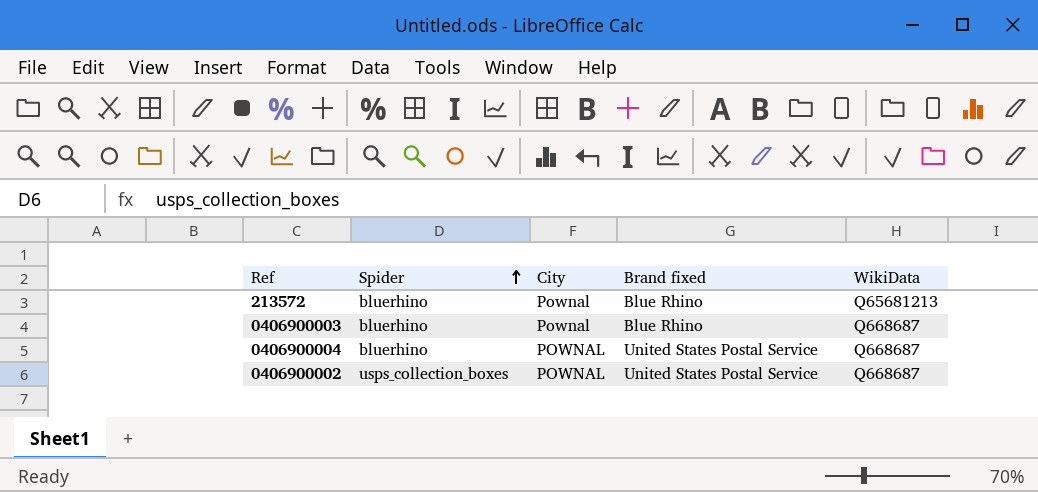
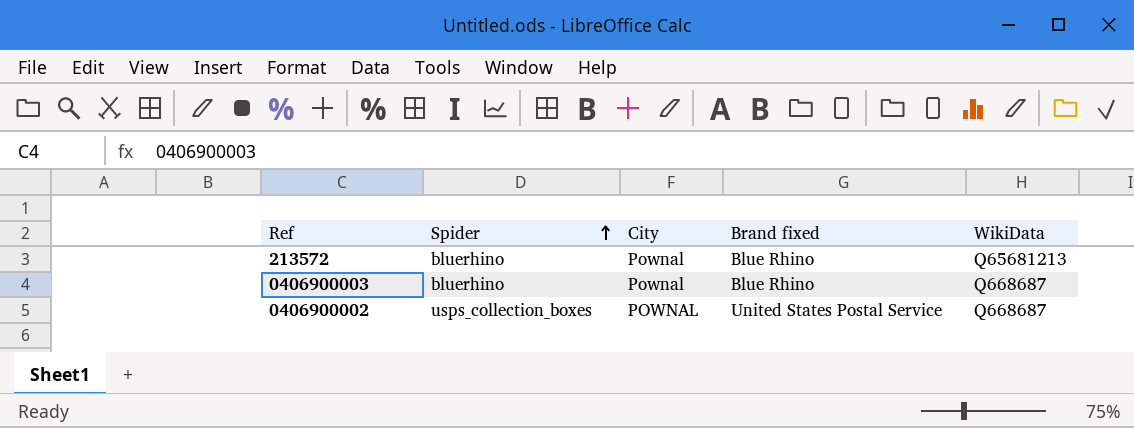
row 0406900004: bluerhino | POWNAL | United States Postal Service | Q668687 -> none

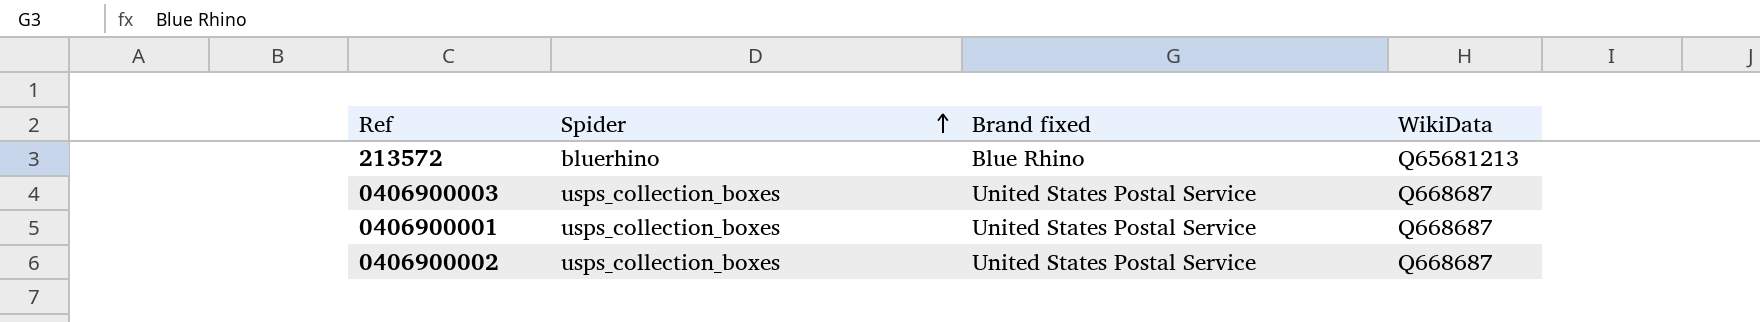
column City | position: 3 -> none
0406900003 | Spider: bluerhino -> usps_collection_boxes
0406900003 | Brand fixed: Blue Rhino -> United States Postal Service
row 0406900001: none -> usps_collection_boxes | United States Postal Service | Q668687

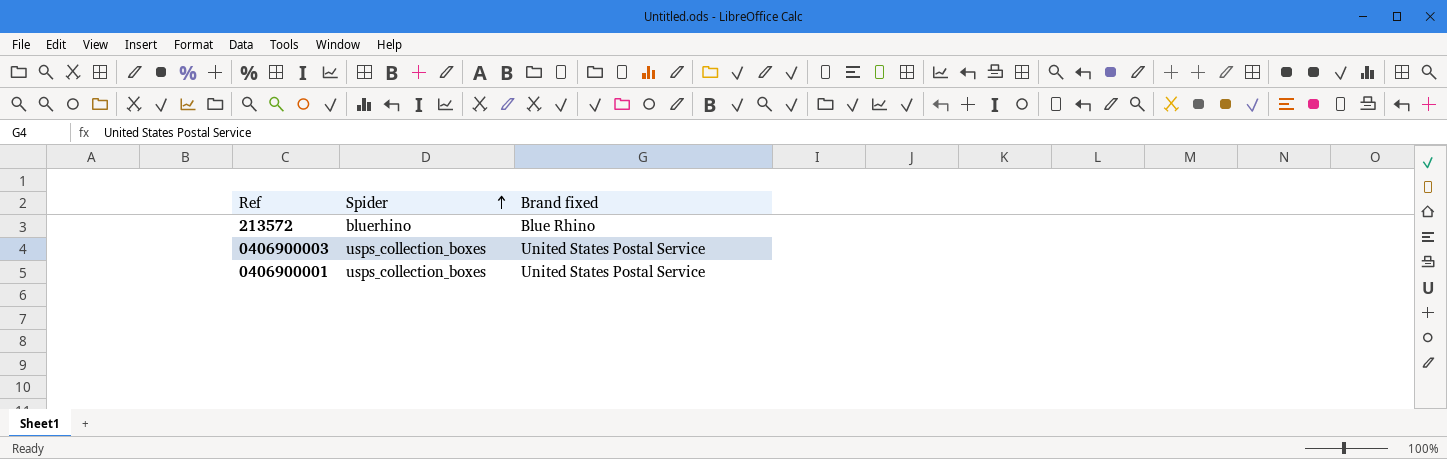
column WikiData | position: 4 -> none
row 0406900002: usps_collection_boxes | United States Postal Service | Q668687 -> none

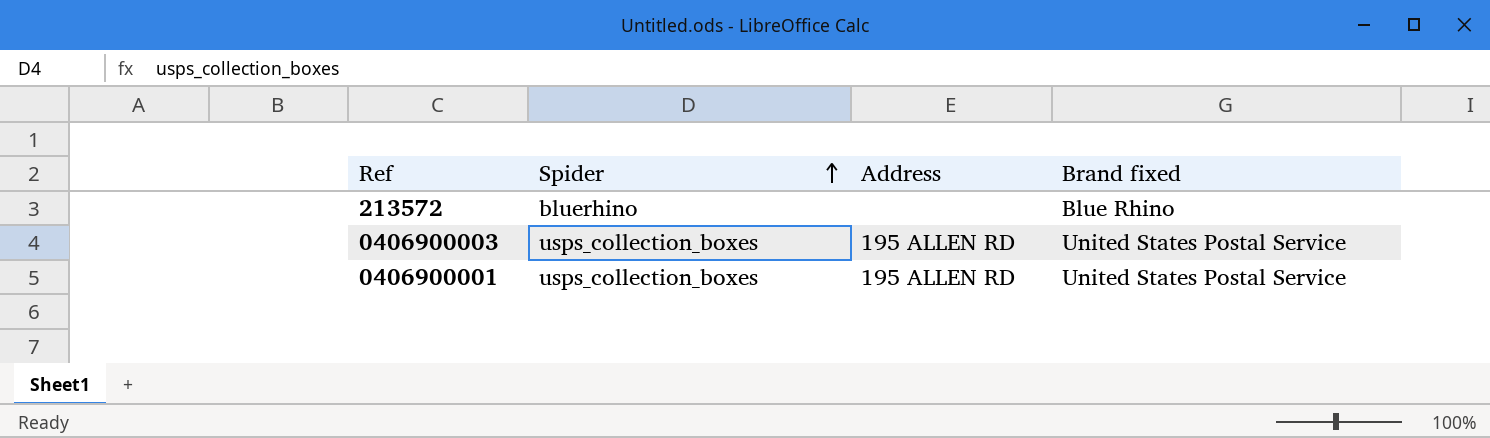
column Address | position: none -> 3

